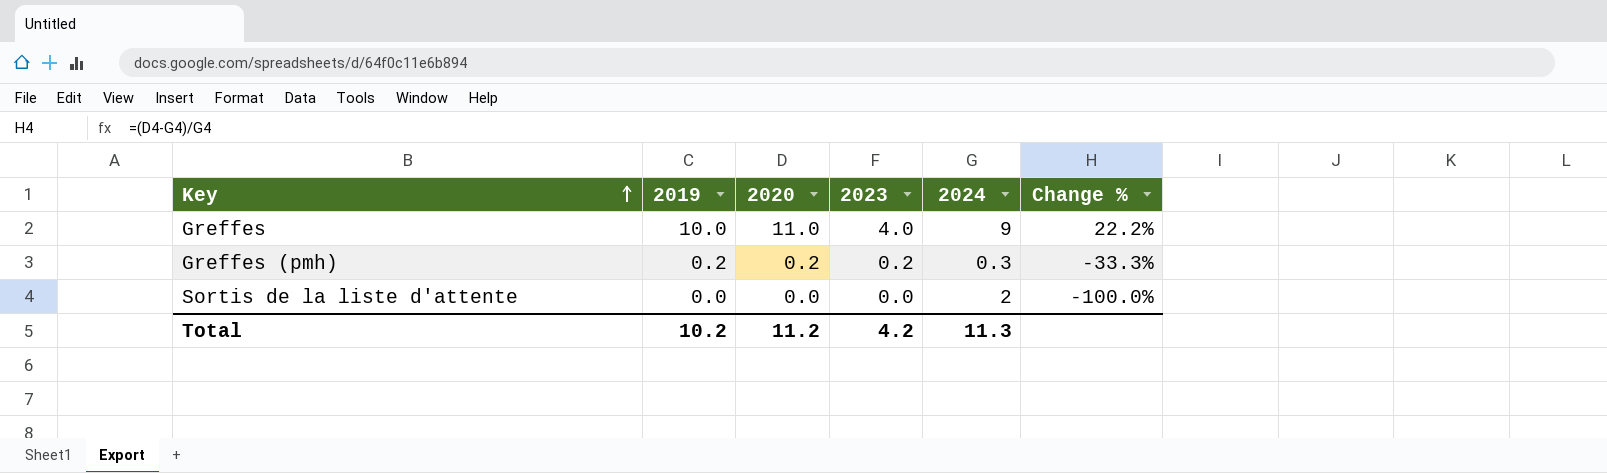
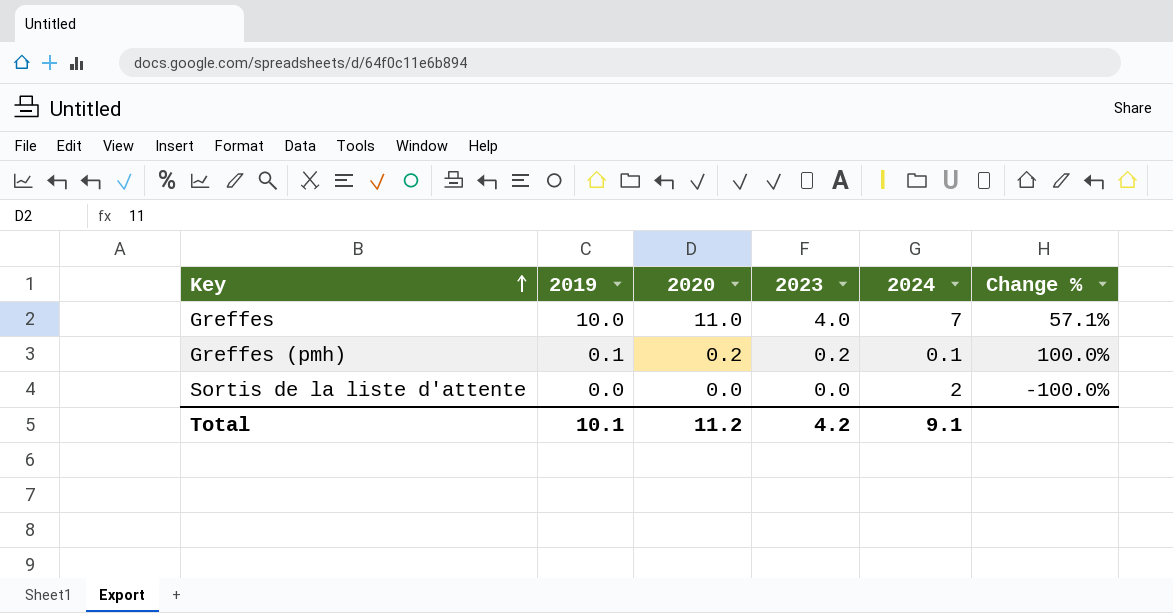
Greffes | 2024: 9 -> 7
Greffes | Change %: 22.2% -> 57.1%
Greffes (pmh) | 2019: 0.2 -> 0.1
Greffes (pmh) | 2024: 0.3 -> 0.1
Greffes (pmh) | Change %: -33.3% -> 100.0%
Total | 2019: 10.2 -> 10.1
Total | 2024: 11.3 -> 9.1

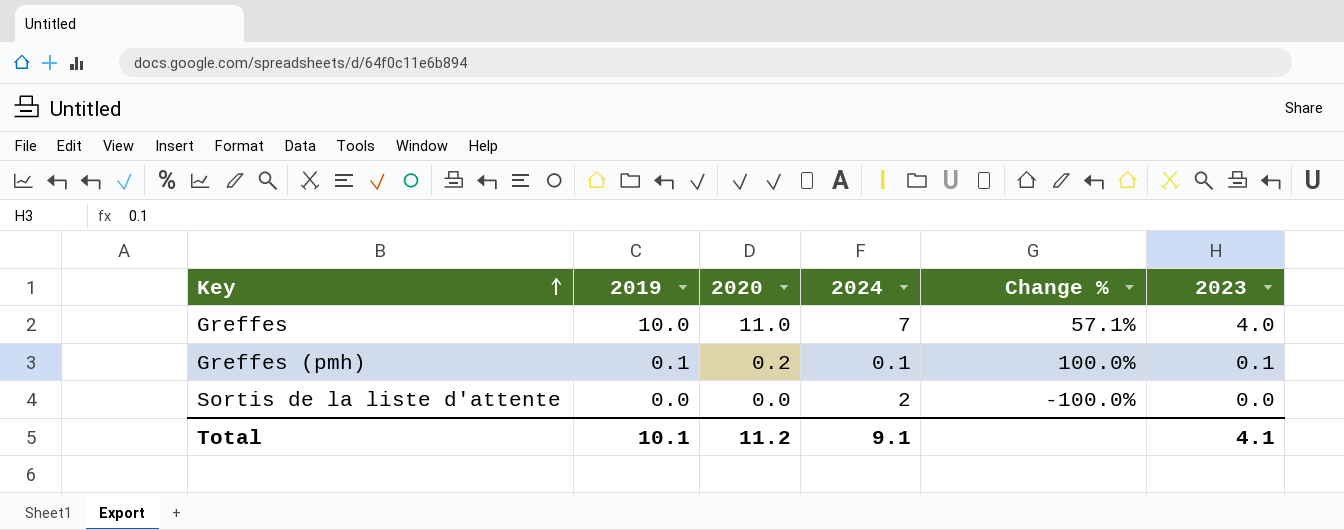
column 2023 | position: 4 -> 6
Greffes (pmh) | 2023: 0.2 -> 0.1
Total | 2023: 4.2 -> 4.1

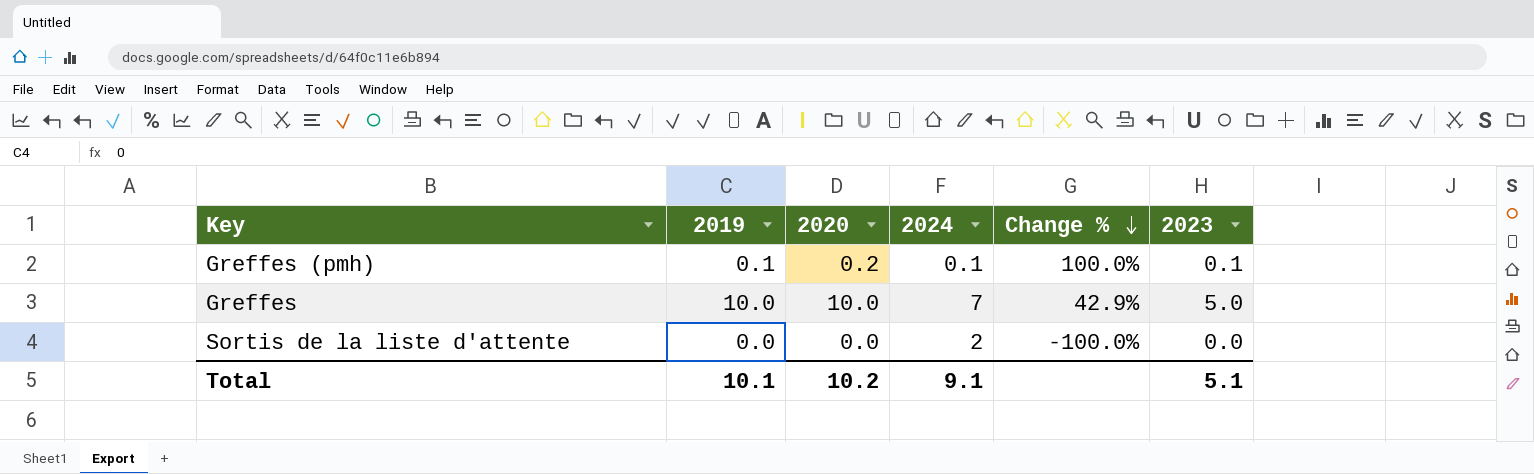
row order: Key ascending -> Change % descending
Greffes | 2020: 11.0 -> 10.0
Greffes | Change %: 57.1% -> 42.9%
Greffes | 2023: 4.0 -> 5.0
Total | 2020: 11.2 -> 10.2
Total | 2023: 4.1 -> 5.1

